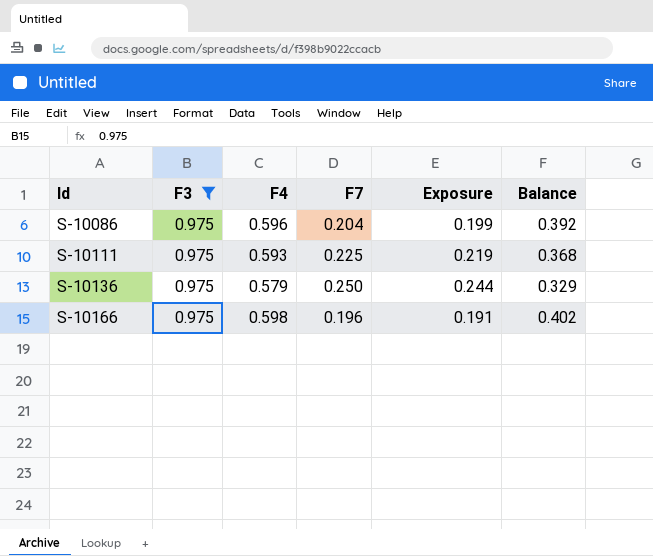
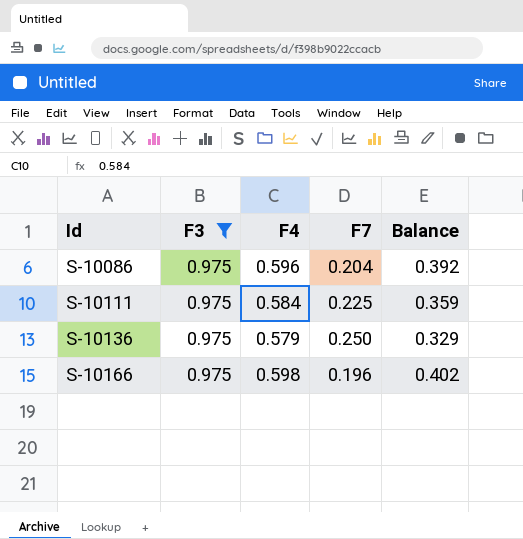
column Exposure | formula: [F3] * [F7] -> none
S-10111 | F4: 0.593 -> 0.584
S-10111 | Balance: 0.368 -> 0.359

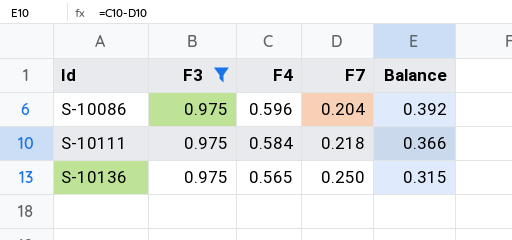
row S-10166: 0.975 | 0.598 | 0.196 | 0.402 -> none
S-10111 | F7: 0.225 -> 0.218
S-10111 | Balance: 0.359 -> 0.366
S-10136 | F4: 0.579 -> 0.565
S-10136 | Balance: 0.329 -> 0.315

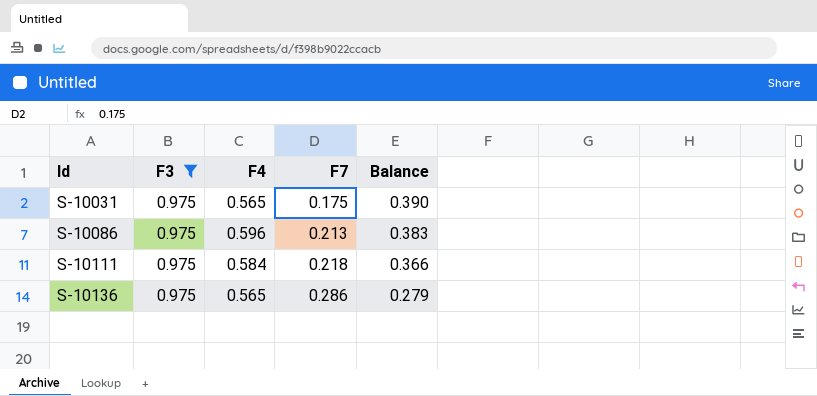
row S-10031: none -> 0.975 | 0.565 | 0.175 | 0.390
S-10086 | F7: 0.204 -> 0.213
S-10086 | Balance: 0.392 -> 0.383
S-10136 | F7: 0.250 -> 0.286
S-10136 | Balance: 0.315 -> 0.279

